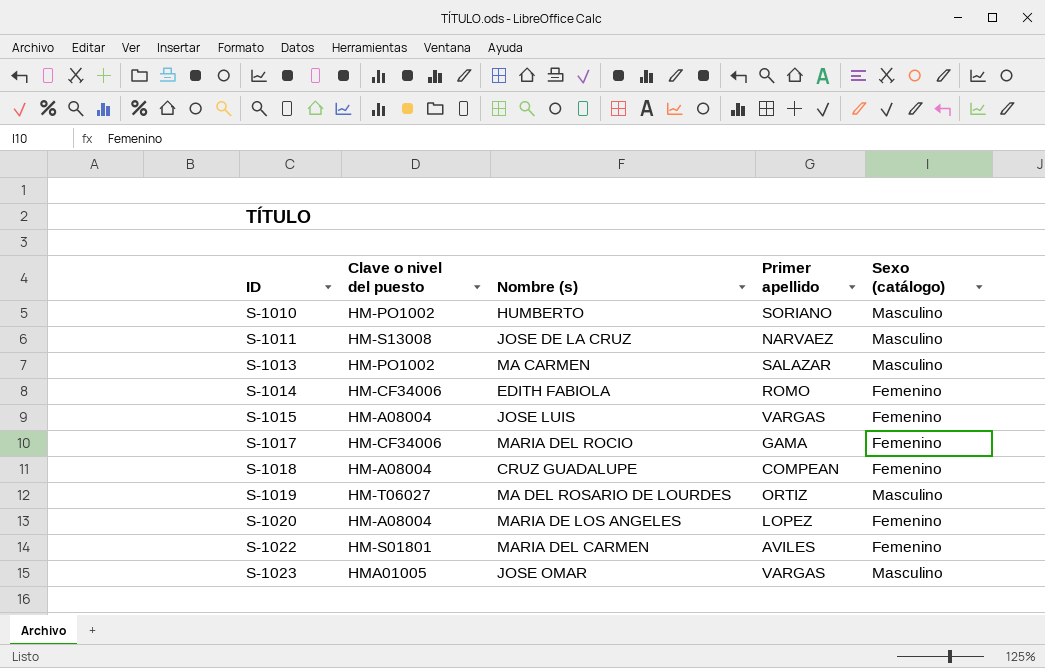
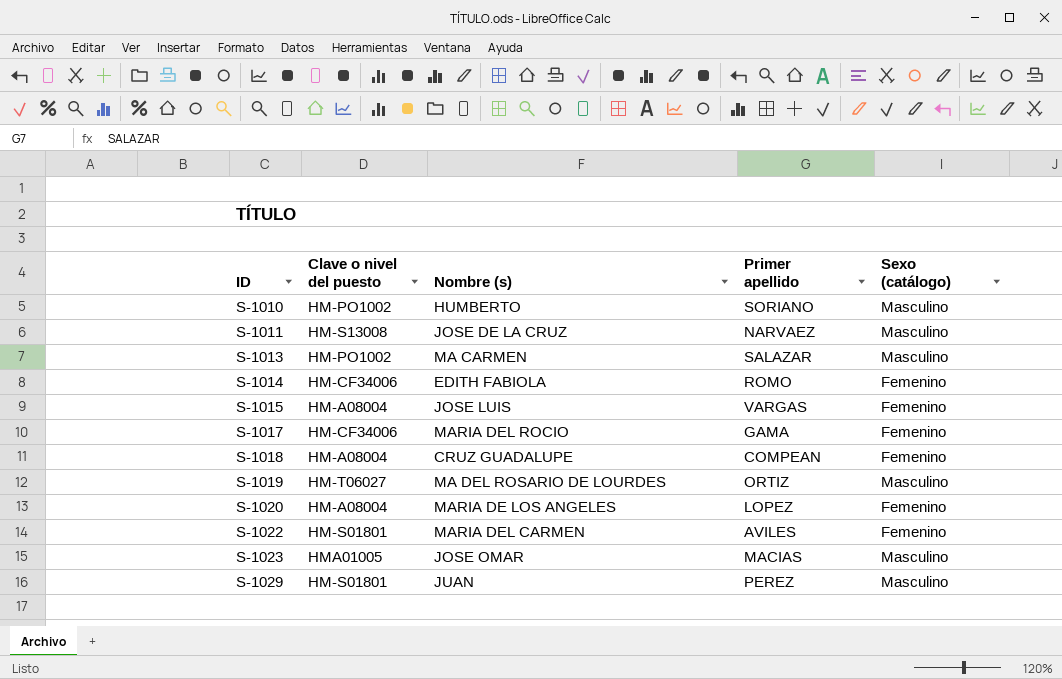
S-1023 | Primer apellido: VARGAS -> MACIAS
row S-1029: none -> HM-S01801 | JUAN | PEREZ | Masculino

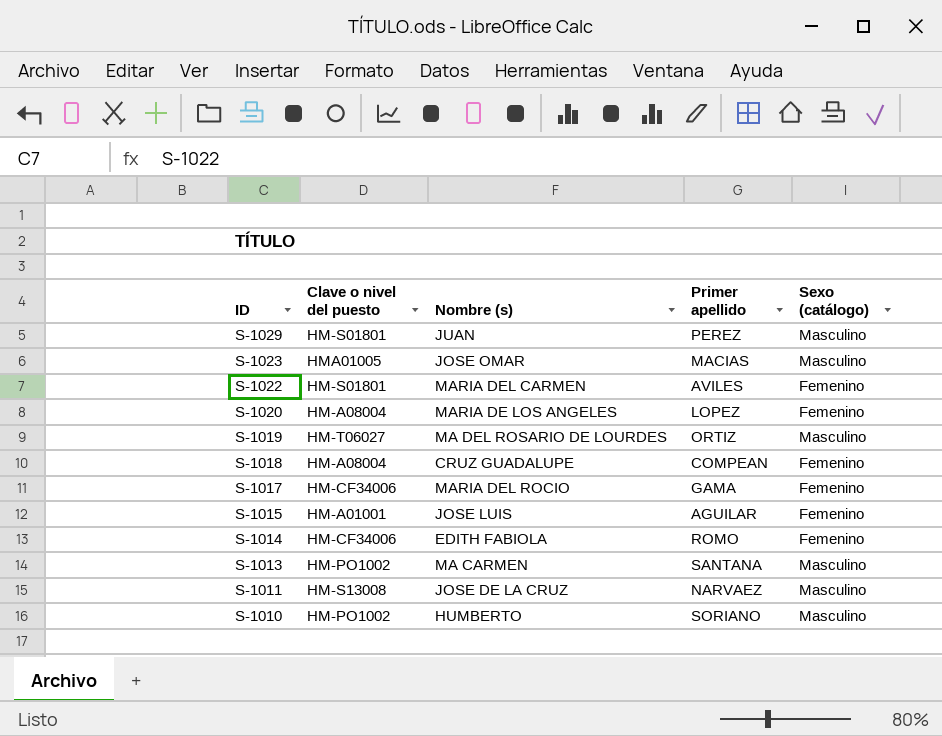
row order: ID ascending -> ID descending
S-1015 | Clave o nivel del puesto: HM-A08004 -> HM-A01001
S-1015 | Primer apellido: VARGAS -> AGUILAR
S-1013 | Primer apellido: SALAZAR -> SANTANA

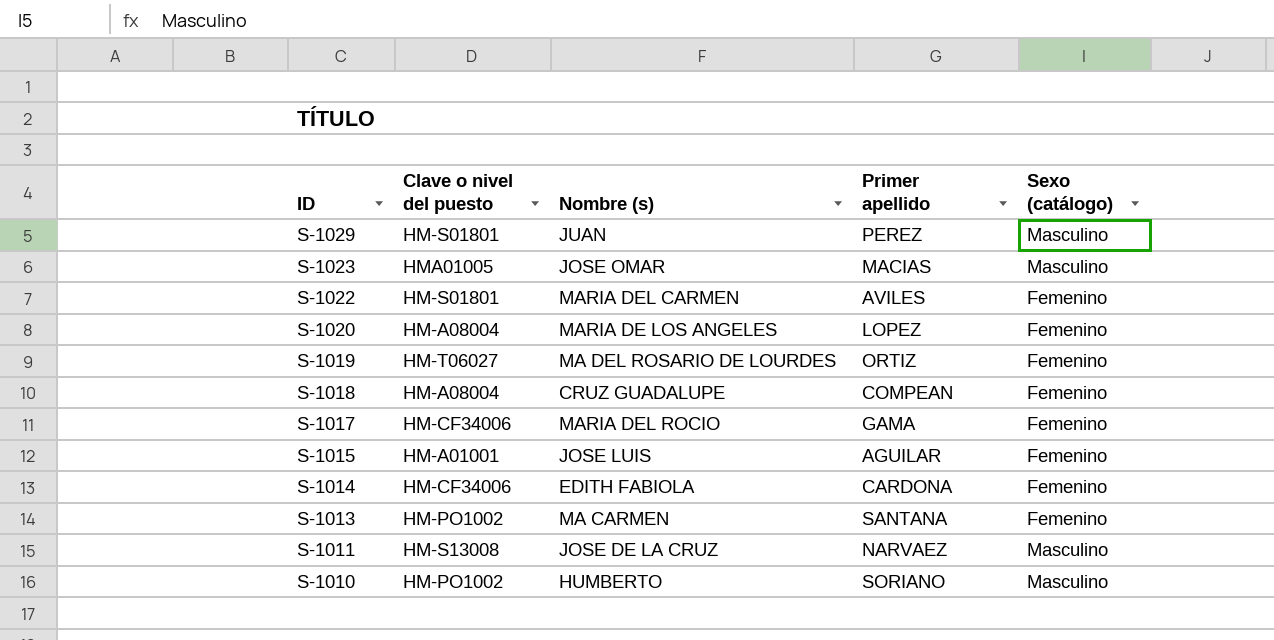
S-1019 | Sexo (catálogo): Masculino -> Femenino
S-1014 | Primer apellido: ROMO -> CARDONA
S-1013 | Sexo (catálogo): Masculino -> Femenino

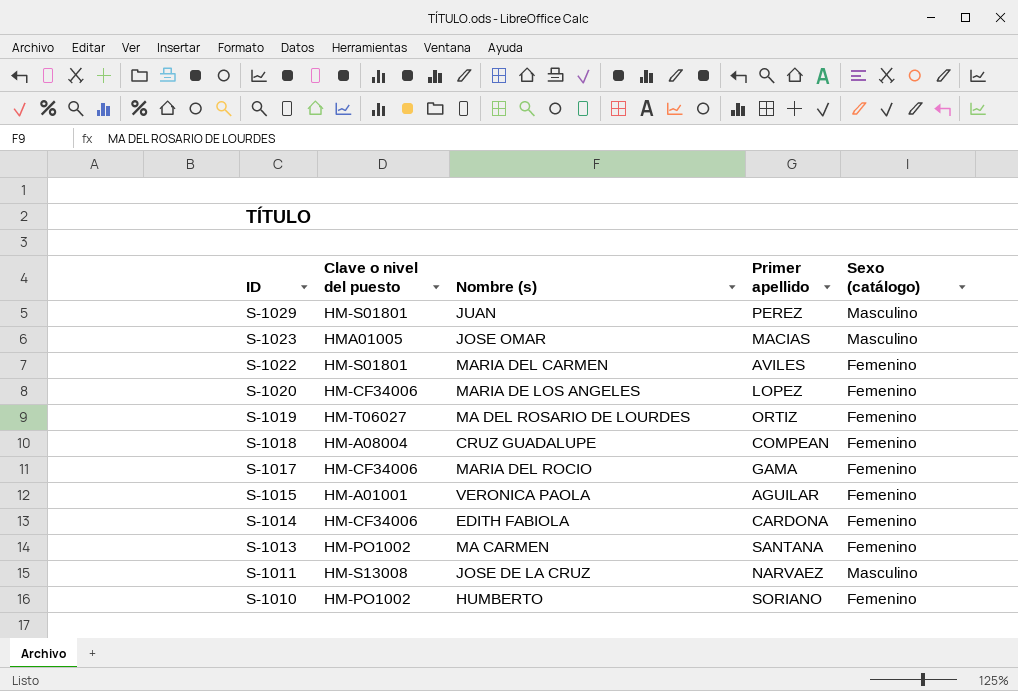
S-1020 | Clave o nivel del puesto: HM-A08004 -> HM-CF34006
S-1015 | Nombre (s): JOSE LUIS -> VERONICA PAOLA
S-1010 | Sexo (catálogo): Masculino -> Femenino

